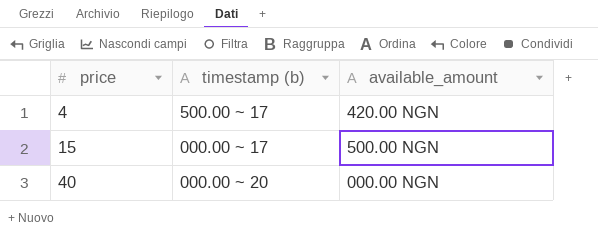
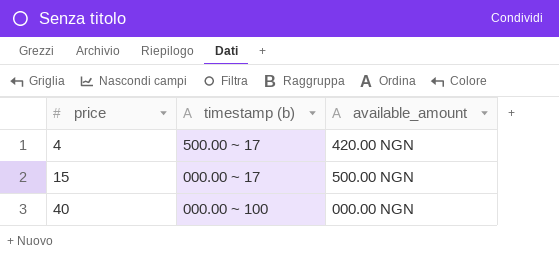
40 | timestamp (b): 000.00 ~ 20 -> 000.00 ~ 100

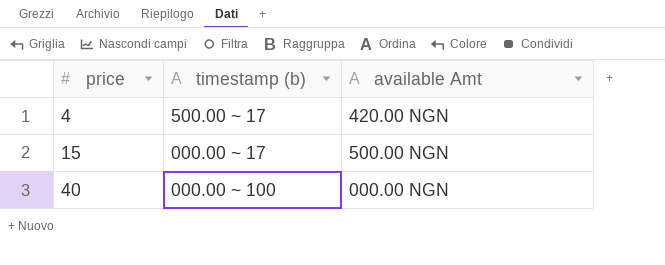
column name: available_amount -> available Amt

